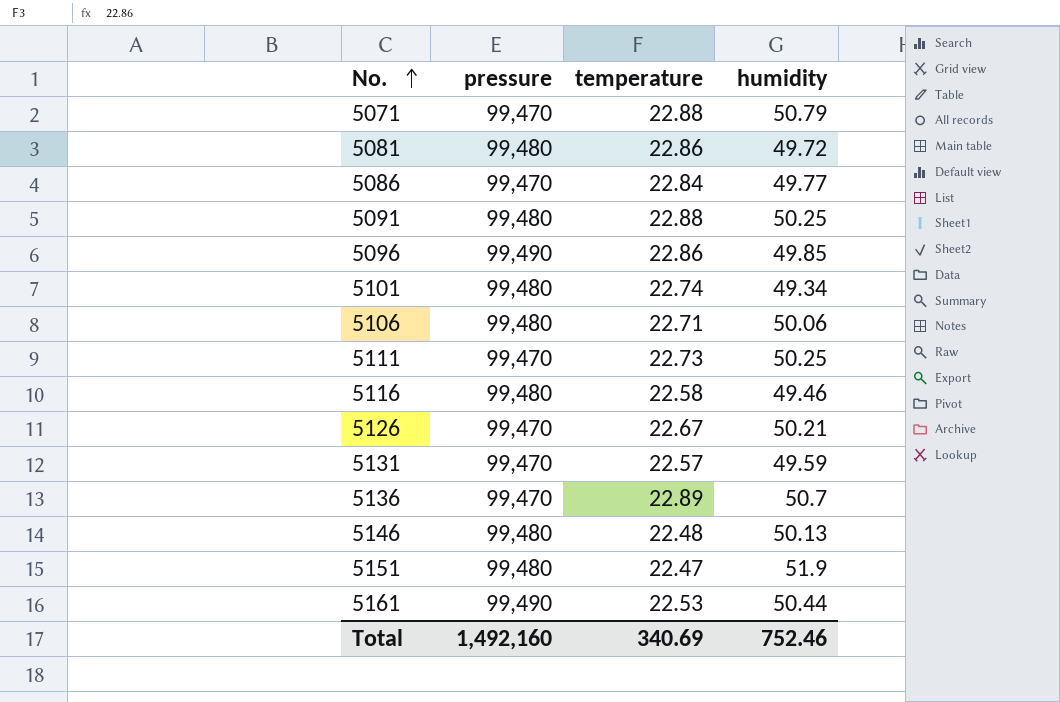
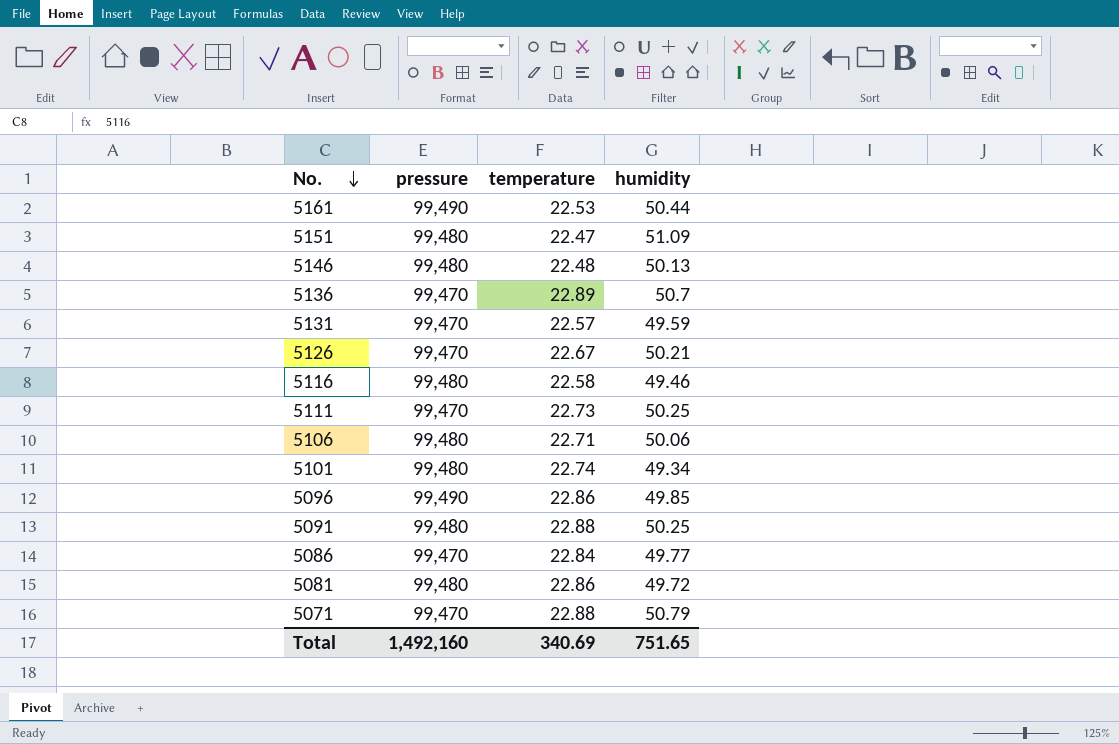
row order: No. ascending -> No. descending
5151 | humidity: 51.9 -> 51.09
Total | humidity: 752.46 -> 751.65

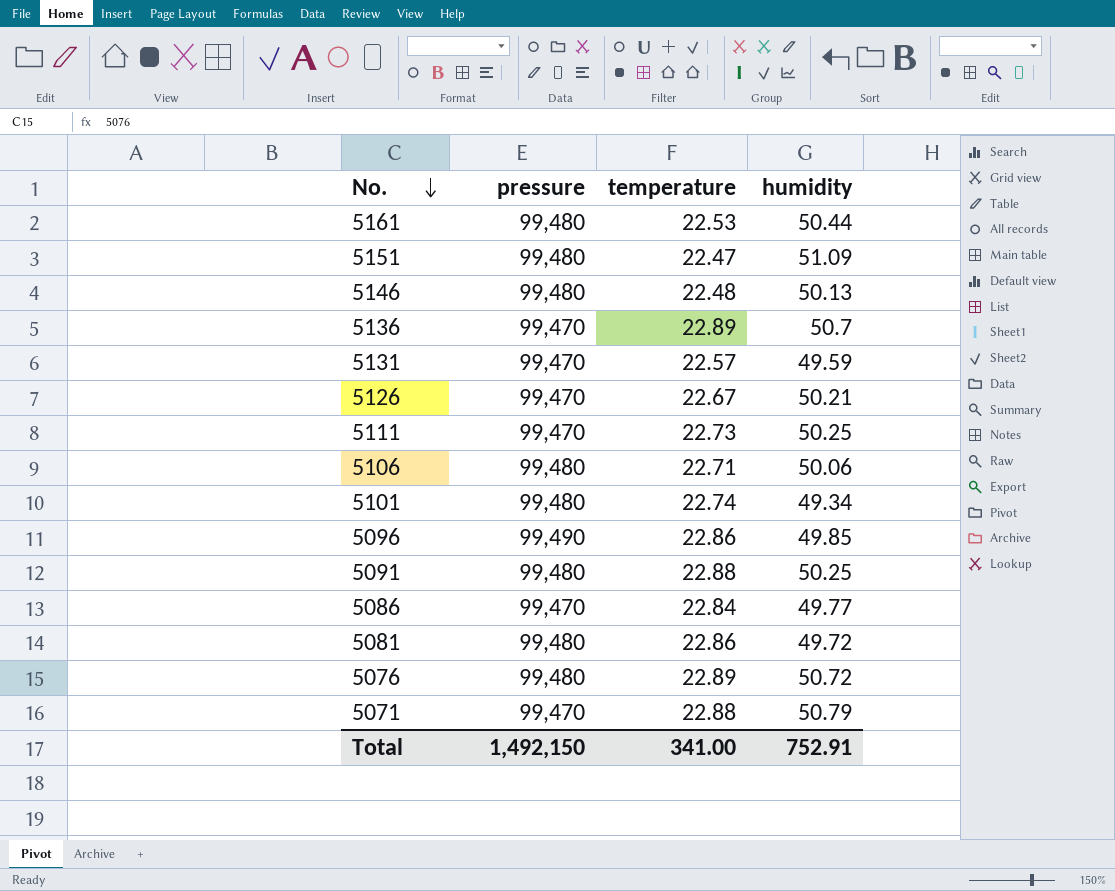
row 5116: 99,480 | 22.58 | 49.46 -> none
5161 | pressure: 99,490 -> 99,480
row 5076: none -> 99,480 | 22.89 | 50.72
Total | pressure: 1,492,160 -> 1,492,150
Total | temperature: 340.69 -> 341.00
Total | humidity: 751.65 -> 752.91

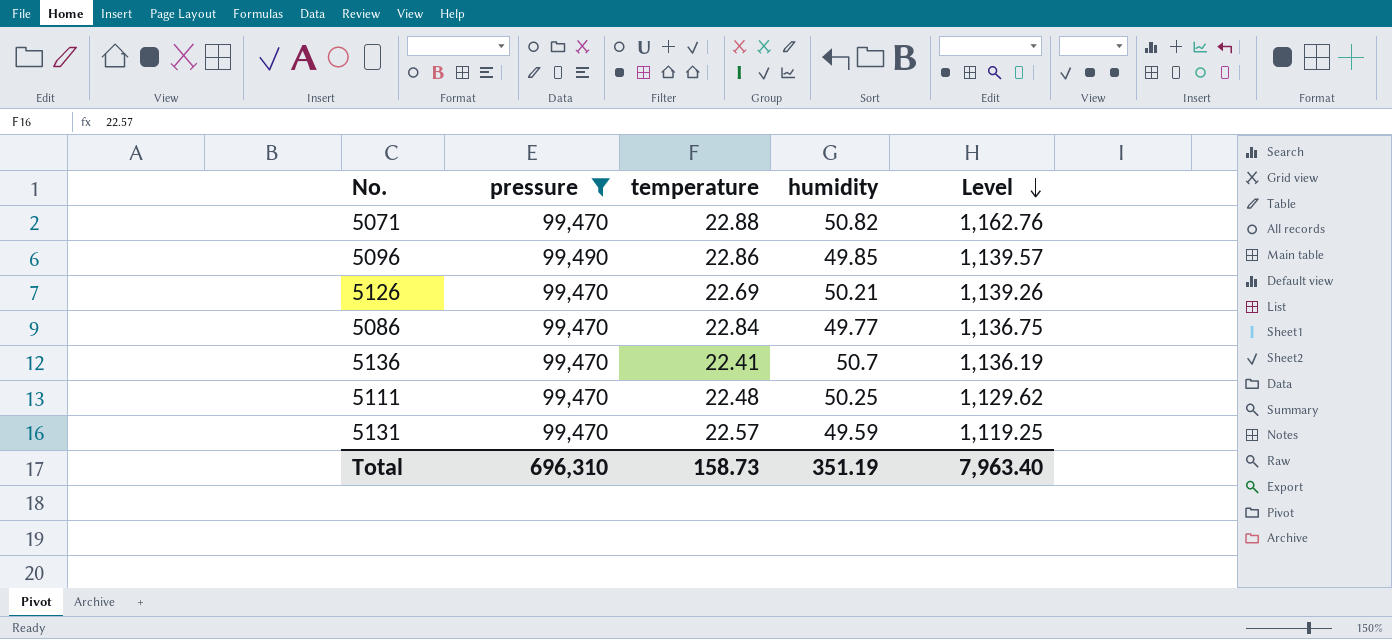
filter: none -> pressure != 99,480
row order: No. descending -> Level descending
column Level | formula: none -> [temperature] * [humidity]
5071 | humidity: 50.79 -> 50.82
5126 | temperature: 22.67 -> 22.69
5136 | temperature: 22.89 -> 22.41
5111 | temperature: 22.73 -> 22.48
Total | pressure: 1,492,150 -> 696,310
Total | temperature: 341.00 -> 158.73
Total | humidity: 752.91 -> 351.19

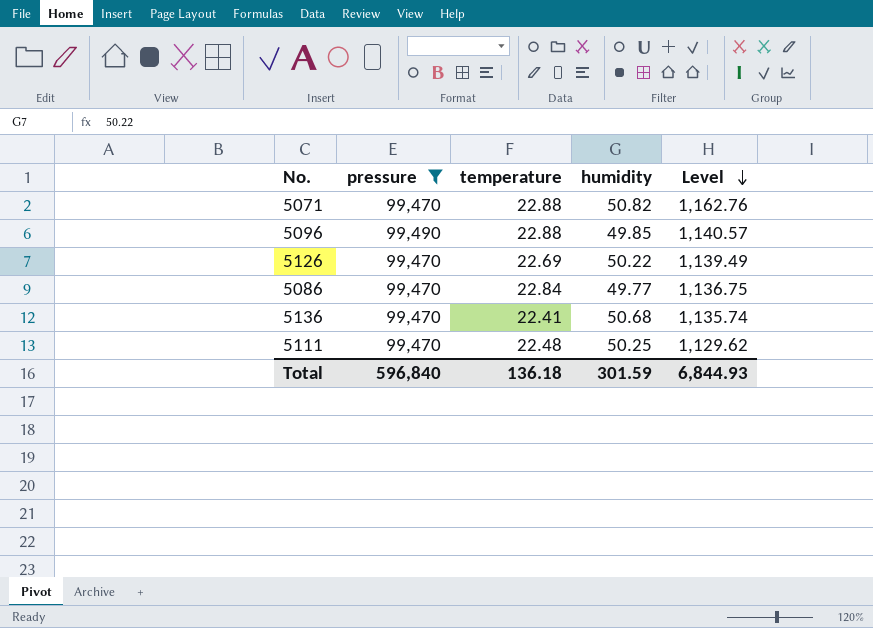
row 5131: 99,470 | 22.57 | 49.59 | 1,119.25 -> none
5096 | temperature: 22.86 -> 22.88
5096 | Level: 1,139.57 -> 1,140.57
5126 | humidity: 50.21 -> 50.22
5126 | Level: 1,139.26 -> 1,139.49
5136 | humidity: 50.7 -> 50.68
5136 | Level: 1,136.19 -> 1,135.74
Total | pressure: 696,310 -> 596,840
Total | temperature: 158.73 -> 136.18
Total | humidity: 351.19 -> 301.59
Total | Level: 7,963.40 -> 6,844.93

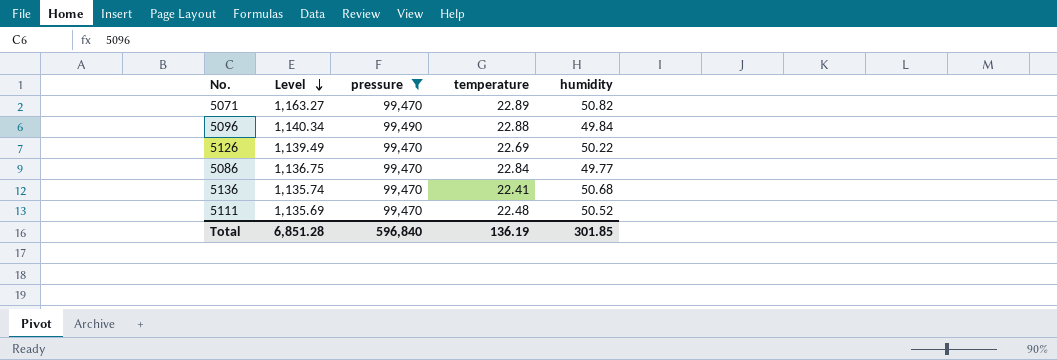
column Level | position: 5 -> 2
5071 | Level: 1,162.76 -> 1,163.27
5071 | temperature: 22.88 -> 22.89
5096 | Level: 1,140.57 -> 1,140.34
5096 | humidity: 49.85 -> 49.84
5111 | Level: 1,129.62 -> 1,135.69
5111 | humidity: 50.25 -> 50.52
Total | Level: 6,844.93 -> 6,851.28
Total | temperature: 136.18 -> 136.19
Total | humidity: 301.59 -> 301.85

